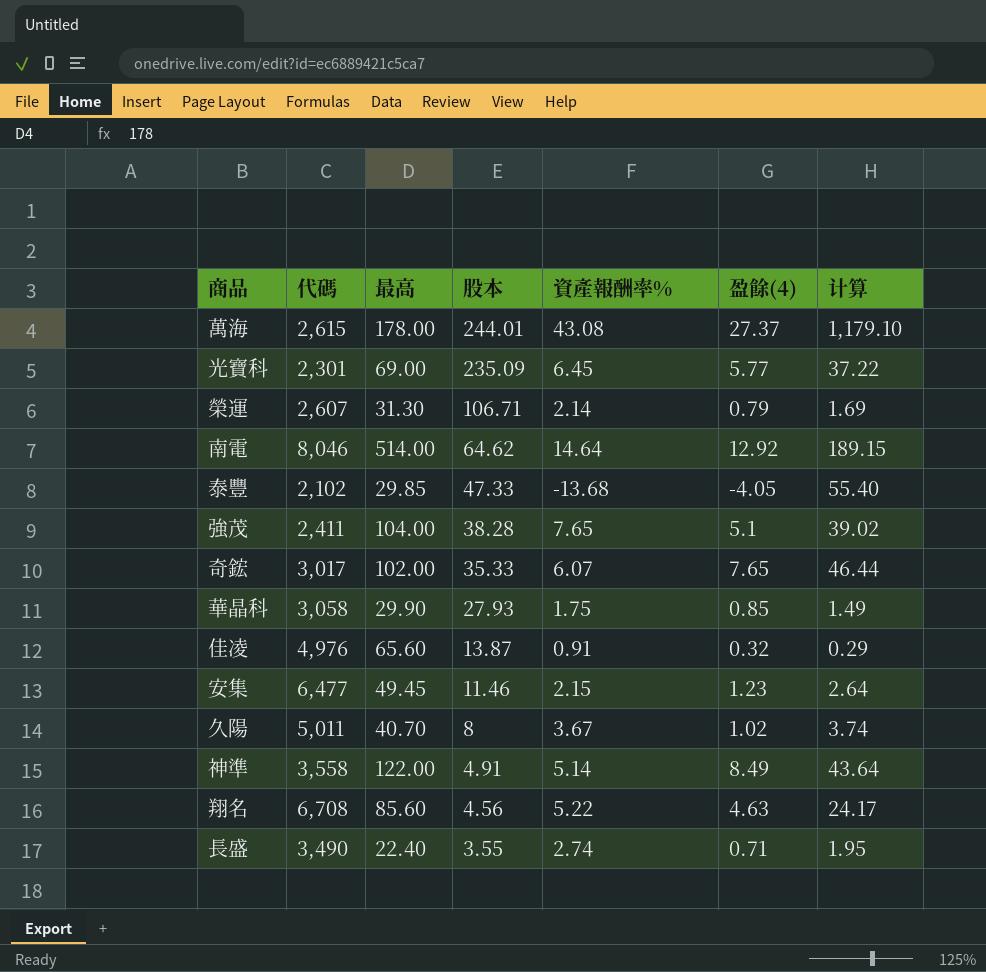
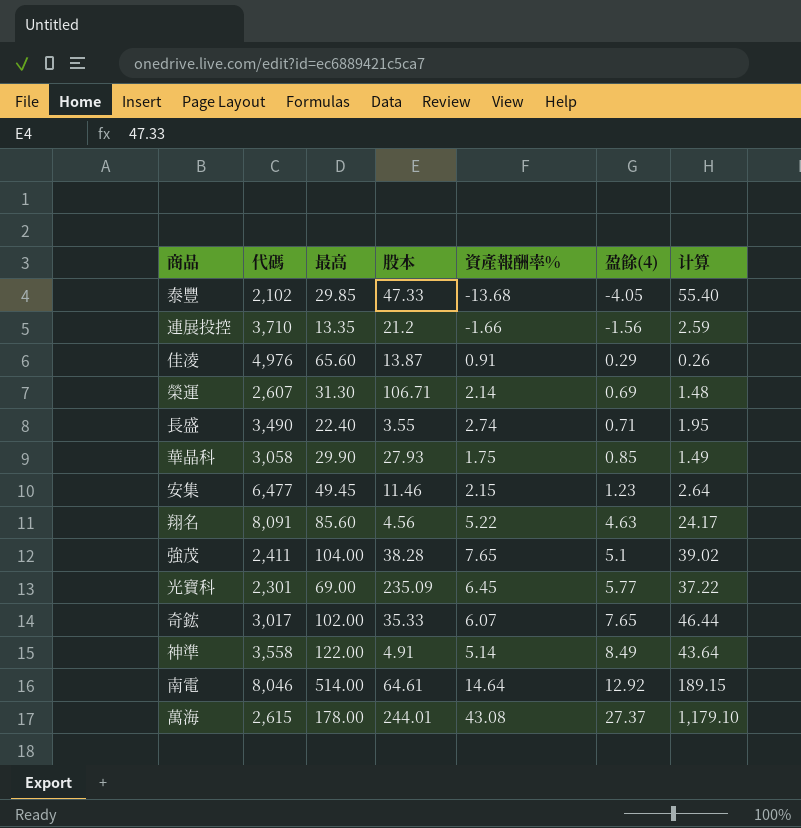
row order: 股本 descending -> 盈餘(4) ascending
row 久陽: 5,011 | 40.70 | 8 | 3.67 | 1.02 | 3.74 -> none
row 連展投控: none -> 3,710 | 13.35 | 21.2 | -1.66 | -1.56 | 2.59
佳凌 | 盈餘(4): 0.32 -> 0.29
佳凌 | 计算: 0.29 -> 0.26
榮運 | 盈餘(4): 0.79 -> 0.69
榮運 | 计算: 1.69 -> 1.48
翔名 | 代碼: 6,708 -> 8,091
南電 | 股本: 64.62 -> 64.61

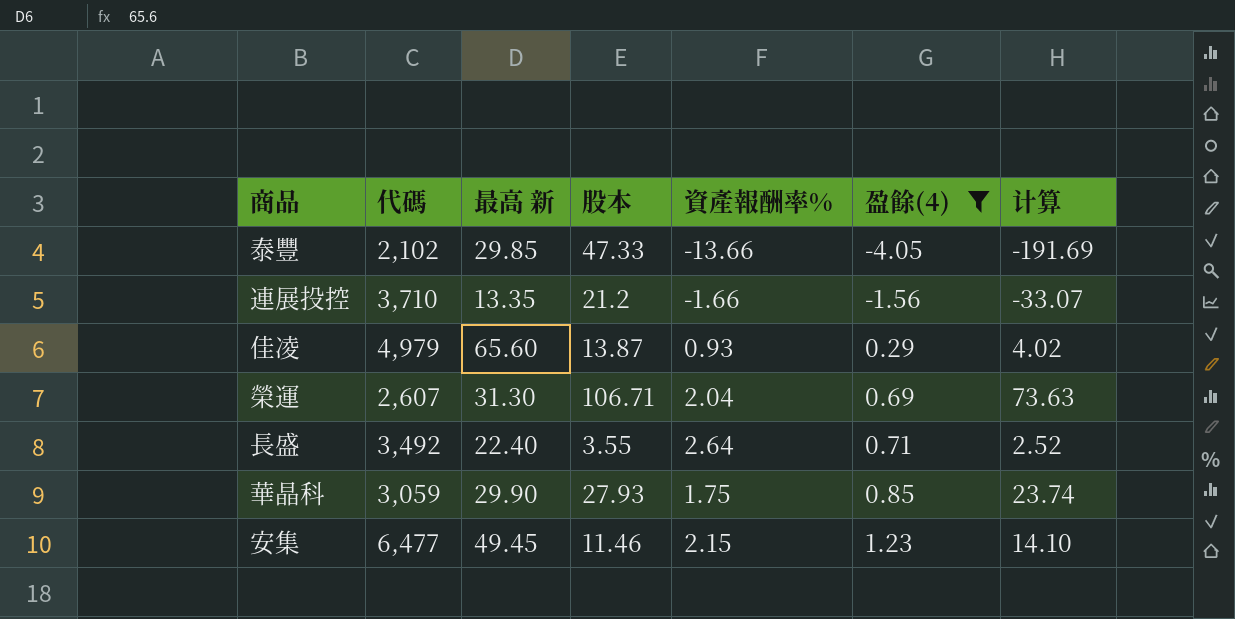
filter: none -> 盈餘(4) <= 1.23
column name: 最高 -> 最高 新
column 计算 | formula: [資產報酬率%] * [盈餘(4)] -> [股本] * [盈餘(4)]
泰豐 | 資產報酬率%: -13.68 -> -13.66
佳凌 | 代碼: 4,976 -> 4,979
佳凌 | 資產報酬率%: 0.91 -> 0.93
榮運 | 資產報酬率%: 2.14 -> 2.04
長盛 | 代碼: 3,490 -> 3,492
長盛 | 資產報酬率%: 2.74 -> 2.64
華晶科 | 代碼: 3,058 -> 3,059

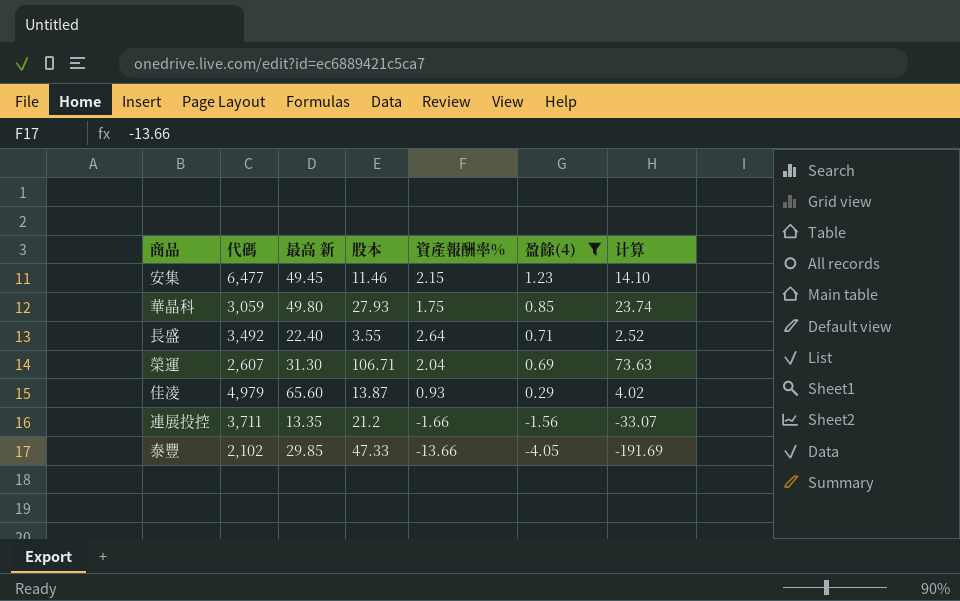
row order: 盈餘(4) ascending -> 盈餘(4) descending
華晶科 | 最高 新: 29.90 -> 49.80
連展投控 | 代碼: 3,710 -> 3,711

